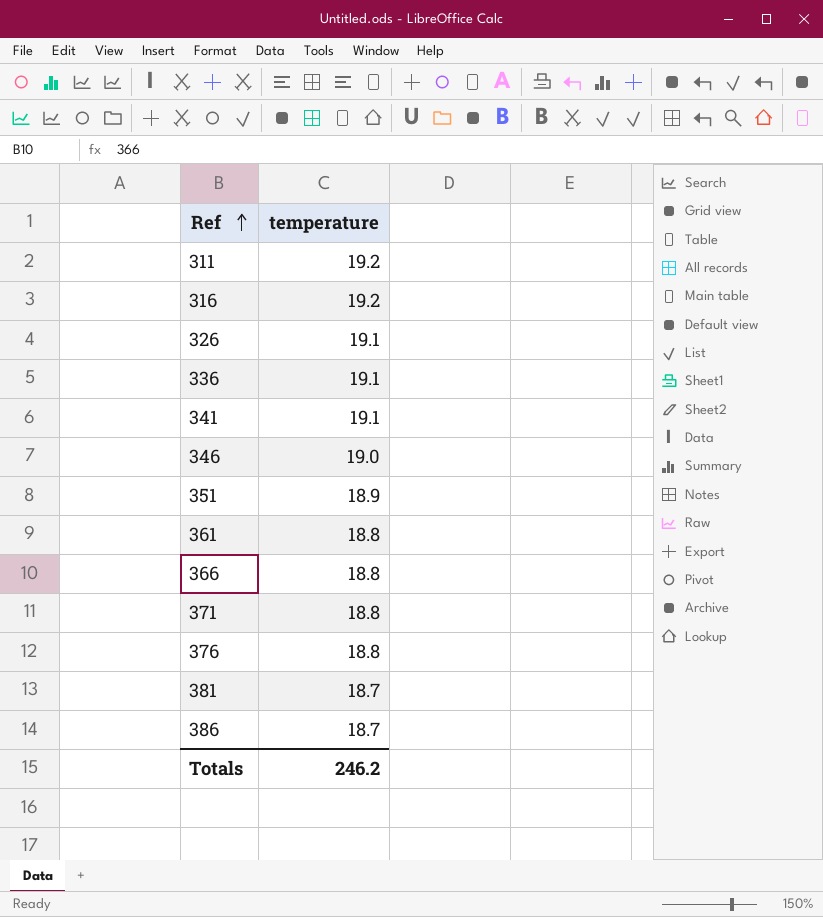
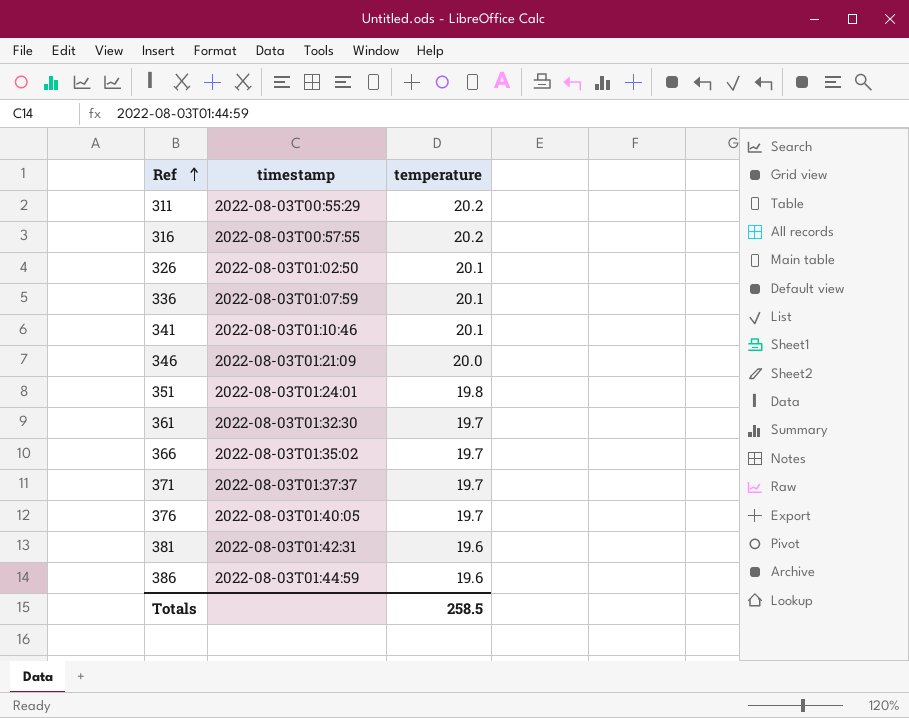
column timestamp | position: none -> 2
311 | temperature: 19.2 -> 20.2
316 | temperature: 19.2 -> 20.2
326 | temperature: 19.1 -> 20.1
336 | temperature: 19.1 -> 20.1
341 | temperature: 19.1 -> 20.1
346 | temperature: 19.0 -> 20.0
351 | temperature: 18.9 -> 19.8
361 | temperature: 18.8 -> 19.7
366 | temperature: 18.8 -> 19.7
371 | temperature: 18.8 -> 19.7
376 | temperature: 18.8 -> 19.7
381 | temperature: 18.7 -> 19.6
386 | temperature: 18.7 -> 19.6
Totals | temperature: 246.2 -> 258.5

